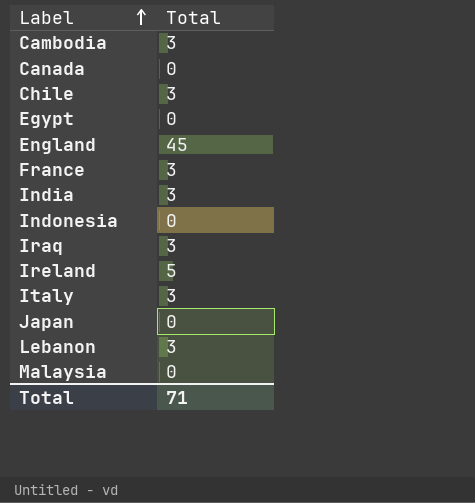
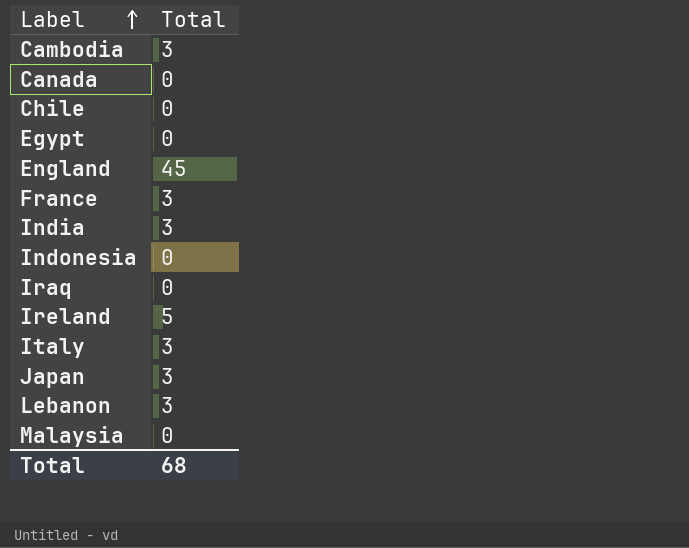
Chile | Total: 3 -> 0
Iraq | Total: 3 -> 0
Japan | Total: 0 -> 3
Total | Total: 71 -> 68

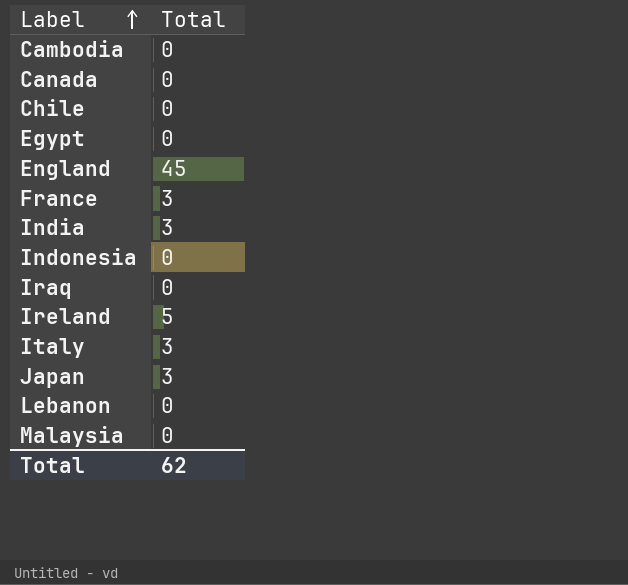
Cambodia | Total: 3 -> 0
Lebanon | Total: 3 -> 0
Total | Total: 68 -> 62

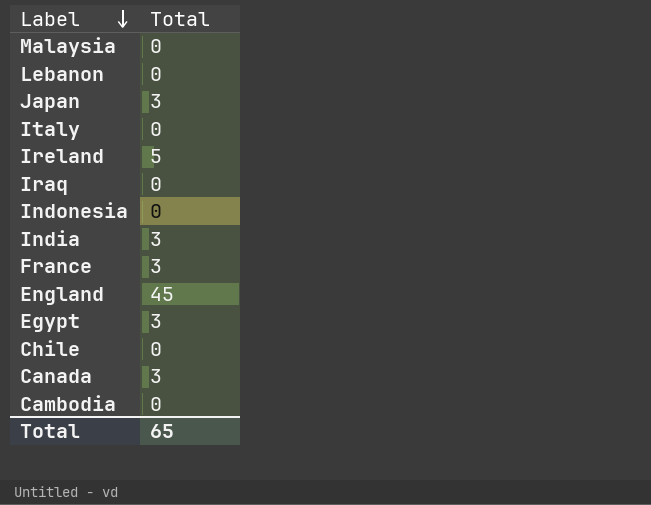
row order: Label ascending -> Label descending
Italy | Total: 3 -> 0
Egypt | Total: 0 -> 3
Canada | Total: 0 -> 3
Total | Total: 62 -> 65

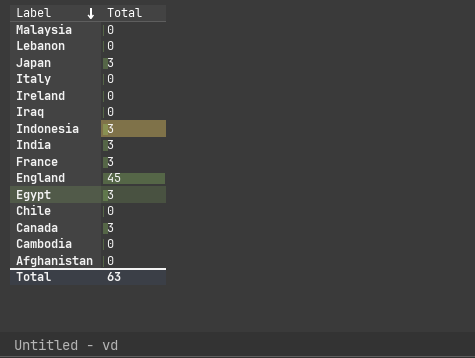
Ireland | Total: 5 -> 0
Indonesia | Total: 0 -> 3
row Afghanistan: none -> 0
Total | Total: 65 -> 63

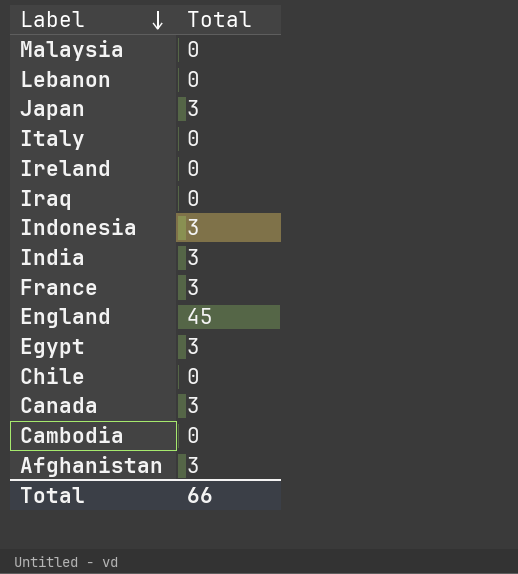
Afghanistan | Total: 0 -> 3
Total | Total: 63 -> 66

